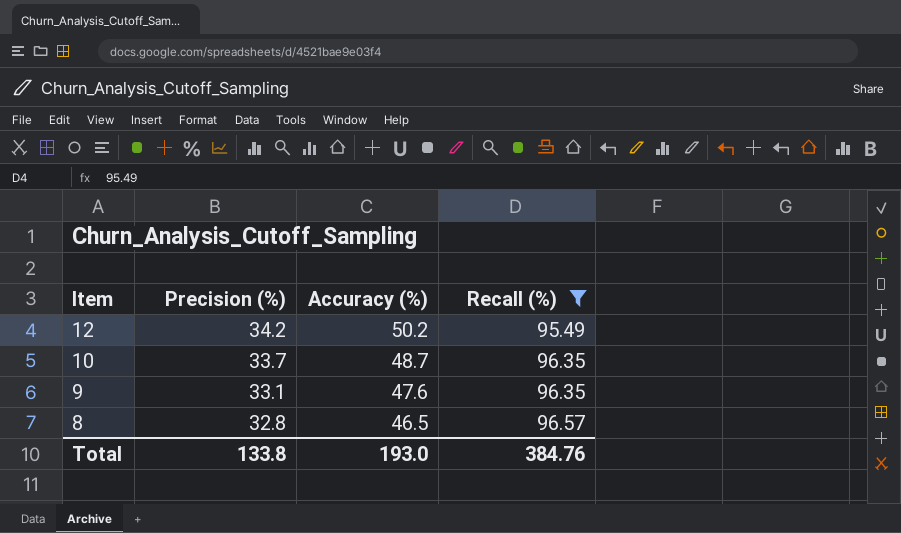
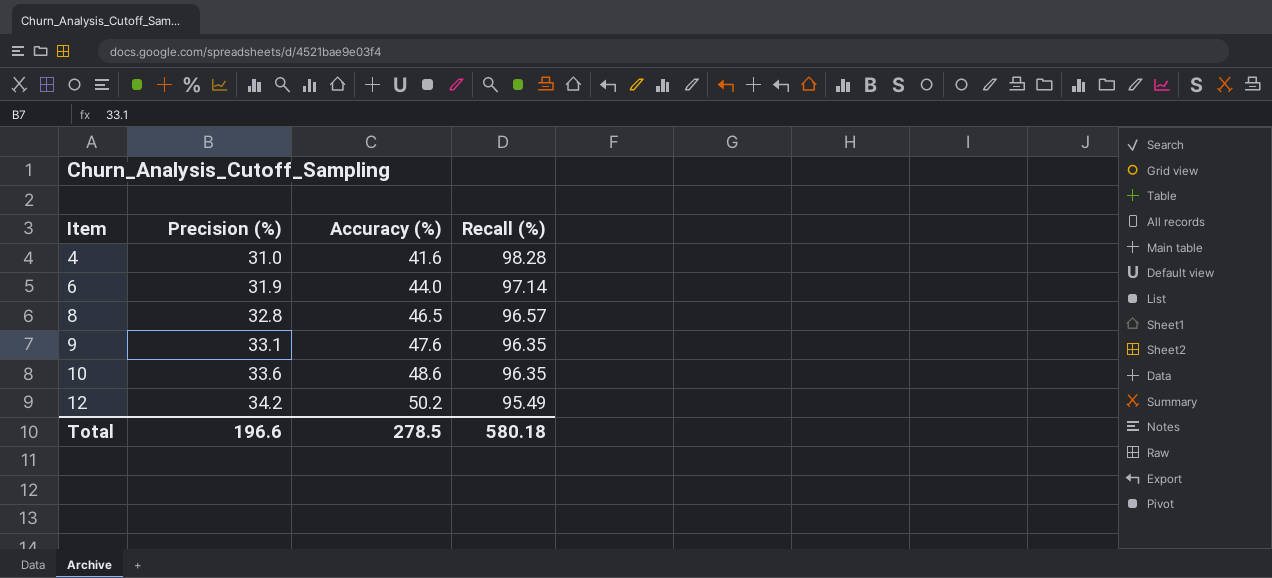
filter: Recall (%) <= 96.57 -> none
row order: Item descending -> Item ascending
10 | Precision (%): 33.7 -> 33.6
10 | Accuracy (%): 48.7 -> 48.6
Total | Precision (%): 133.8 -> 196.6
Total | Accuracy (%): 193.0 -> 278.5
Total | Recall (%): 384.76 -> 580.18

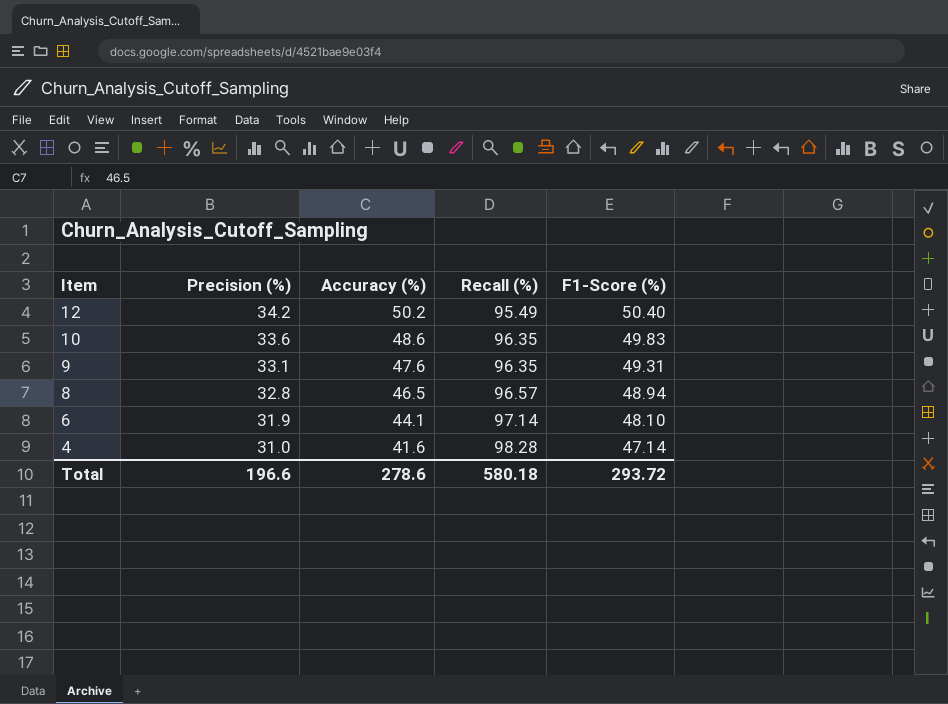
row order: Item ascending -> Item descending
column F1-Score (%) | position: none -> 5
6 | Accuracy (%): 44.0 -> 44.1
Total | Accuracy (%): 278.5 -> 278.6

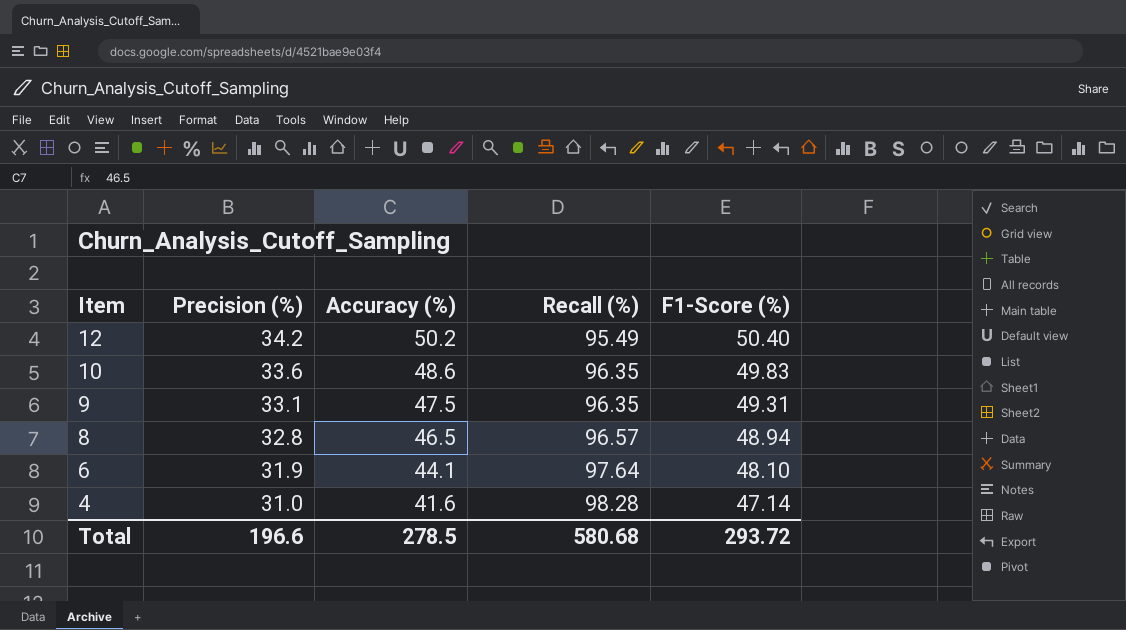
9 | Accuracy (%): 47.6 -> 47.5
6 | Recall (%): 97.14 -> 97.64
Total | Accuracy (%): 278.6 -> 278.5
Total | Recall (%): 580.18 -> 580.68

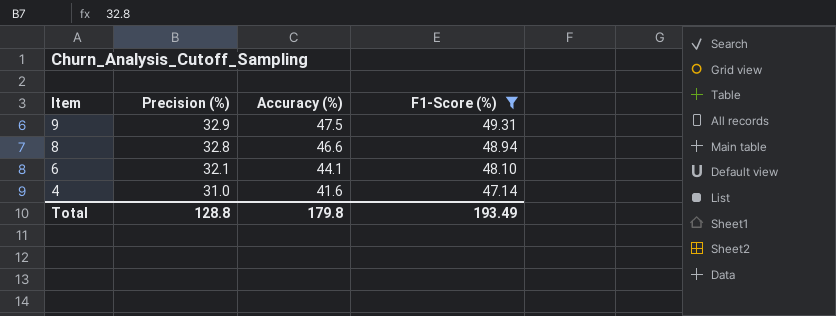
filter: none -> F1-Score (%) <= 49.31
column Recall (%) | position: 4 -> none
9 | Precision (%): 33.1 -> 32.9
8 | Accuracy (%): 46.5 -> 46.6
6 | Precision (%): 31.9 -> 32.1
Total | Precision (%): 196.6 -> 128.8
Total | Accuracy (%): 278.5 -> 179.8
Total | F1-Score (%): 293.72 -> 193.49

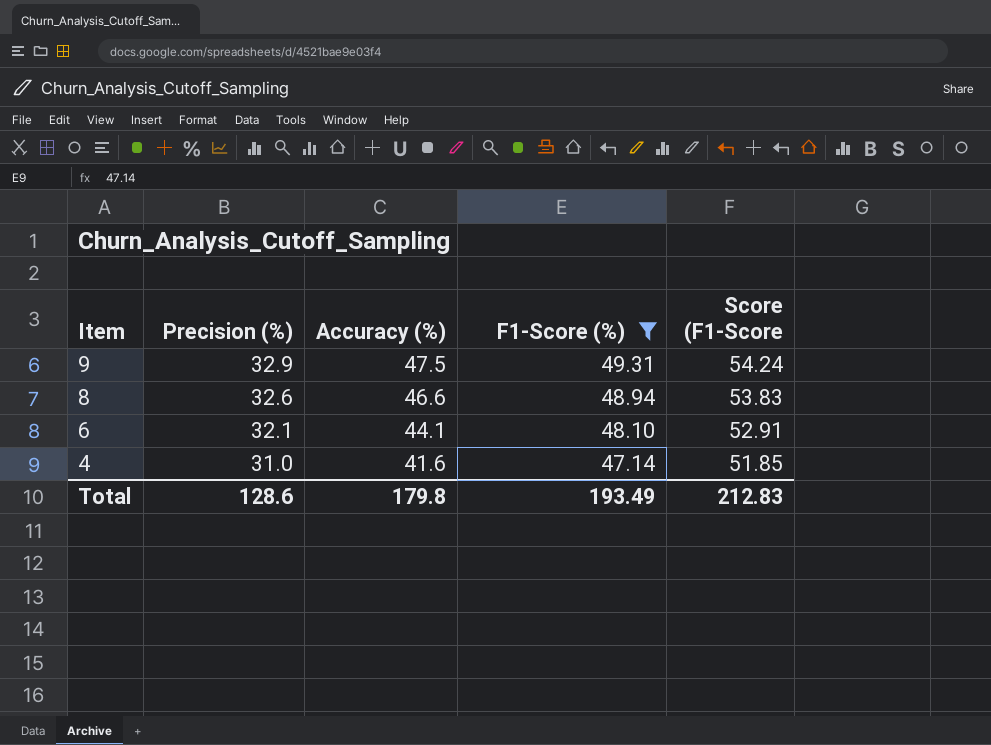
column Score (F1-Score | formula: none -> [F1-Score (%)] * 1.1
8 | Precision (%): 32.8 -> 32.6
Total | Precision (%): 128.8 -> 128.6

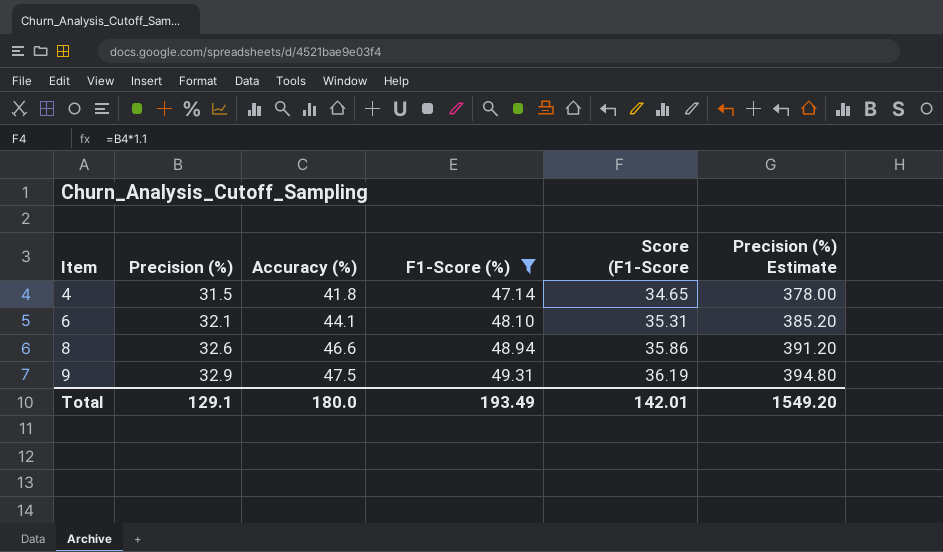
row order: Item descending -> Item ascending
column Score (F1-Score | formula: [F1-Score (%)] * 1.1 -> [Precision (%)] * 1.1
column Precision (%) Estimate | formula: none -> [Precision (%)] * 12
4 | Precision (%): 31.0 -> 31.5
4 | Accuracy (%): 41.6 -> 41.8
Total | Precision (%): 128.6 -> 129.1
Total | Accuracy (%): 179.8 -> 180.0
Total | Score (F1-Score: 212.83 -> 142.01

